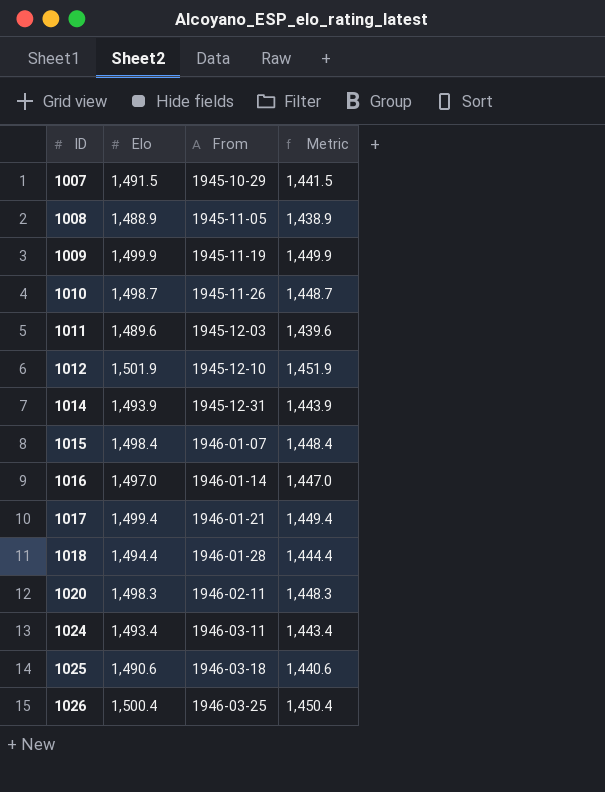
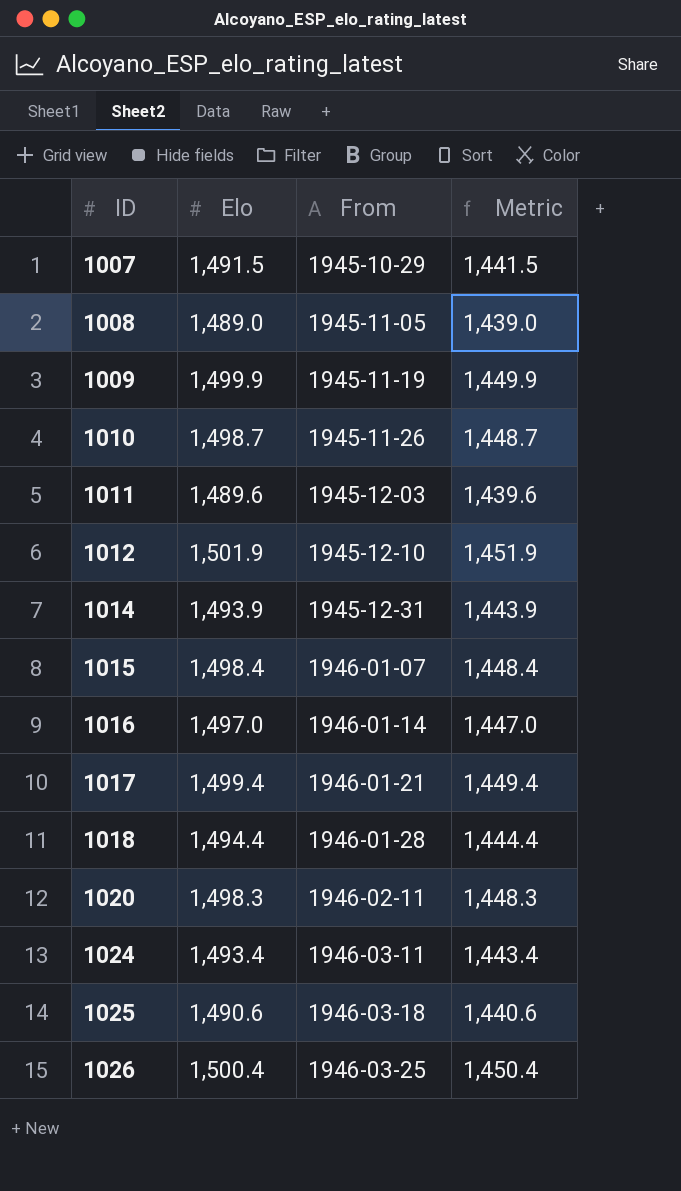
1008 | Elo: 1,488.9 -> 1,489.0
1008 | Metric: 1,438.9 -> 1,439.0

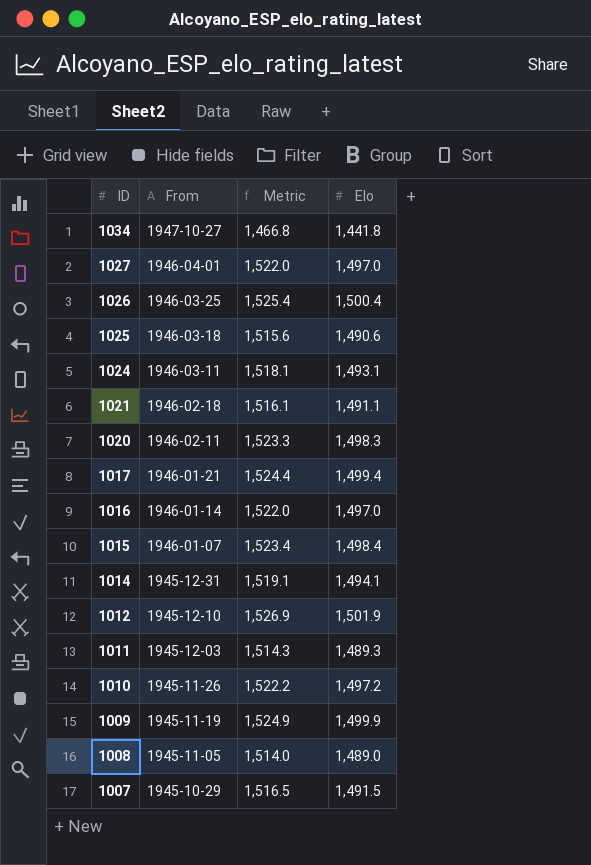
row order: ID ascending -> ID descending
column Metric | formula: [Elo] - 50 -> [Elo] + 25
column Elo | position: 2 -> 4
row 1018: 1,494.4 | 1946-01-28 | 1,444.4 -> none
row 1034: none -> 1947-10-27 | 1,466.8 | 1,441.8
row 1027: none -> 1946-04-01 | 1,522.0 | 1,497.0
1024 | Elo: 1,493.4 -> 1,493.1
row 1021: none -> 1946-02-18 | 1,516.1 | 1,491.1
1014 | Elo: 1,493.9 -> 1,494.1
1011 | Elo: 1,489.6 -> 1,489.3
1010 | Elo: 1,498.7 -> 1,497.2

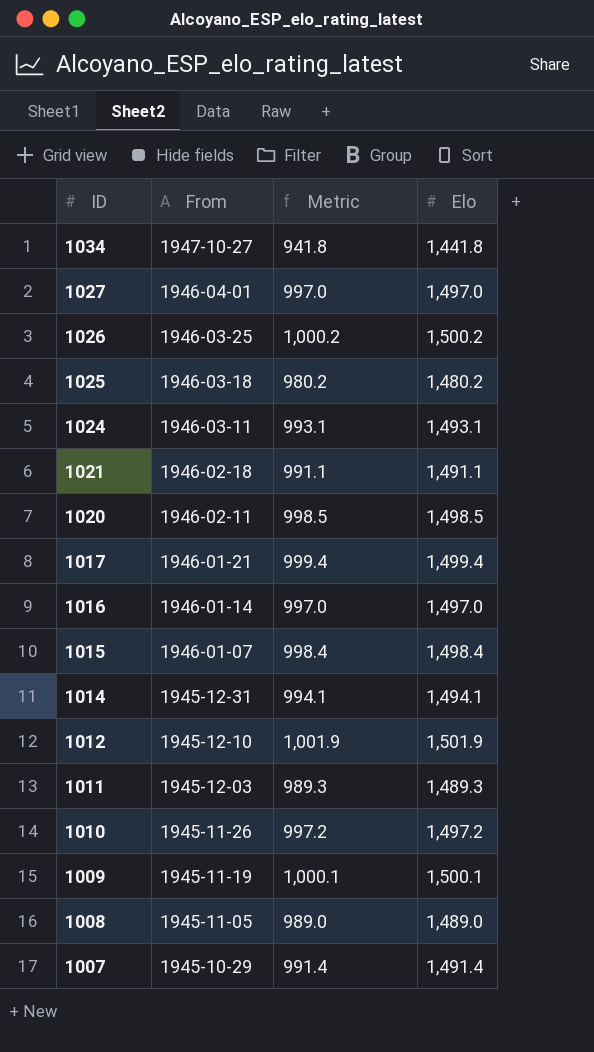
column Metric | formula: [Elo] + 25 -> [Elo] - 500
1026 | Elo: 1,500.4 -> 1,500.2
1025 | Elo: 1,490.6 -> 1,480.2
1020 | Elo: 1,498.3 -> 1,498.5
1009 | Elo: 1,499.9 -> 1,500.1
1007 | Elo: 1,491.5 -> 1,491.4

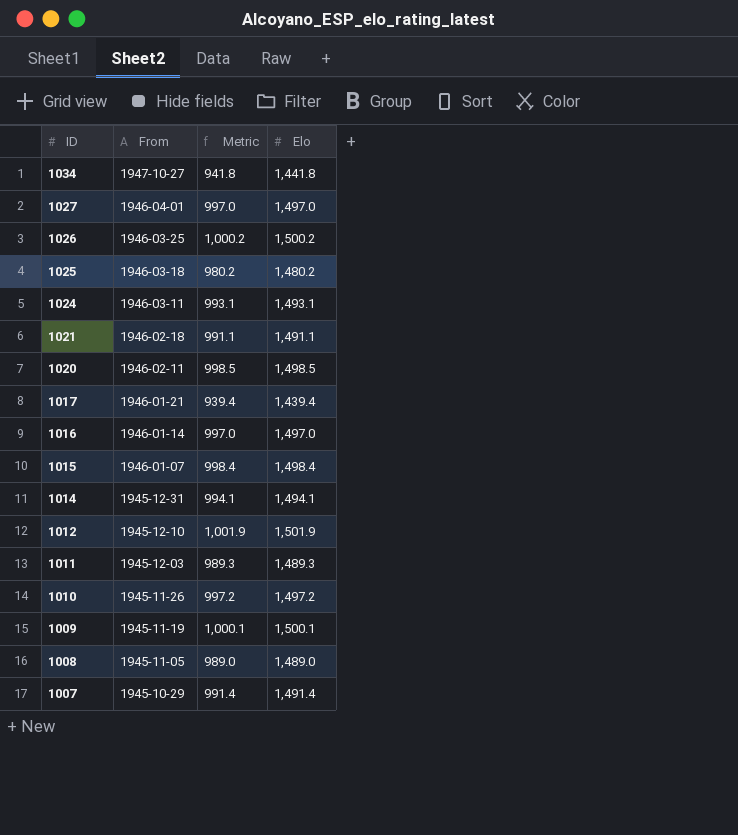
1017 | Metric: 999.4 -> 939.4
1017 | Elo: 1,499.4 -> 1,439.4

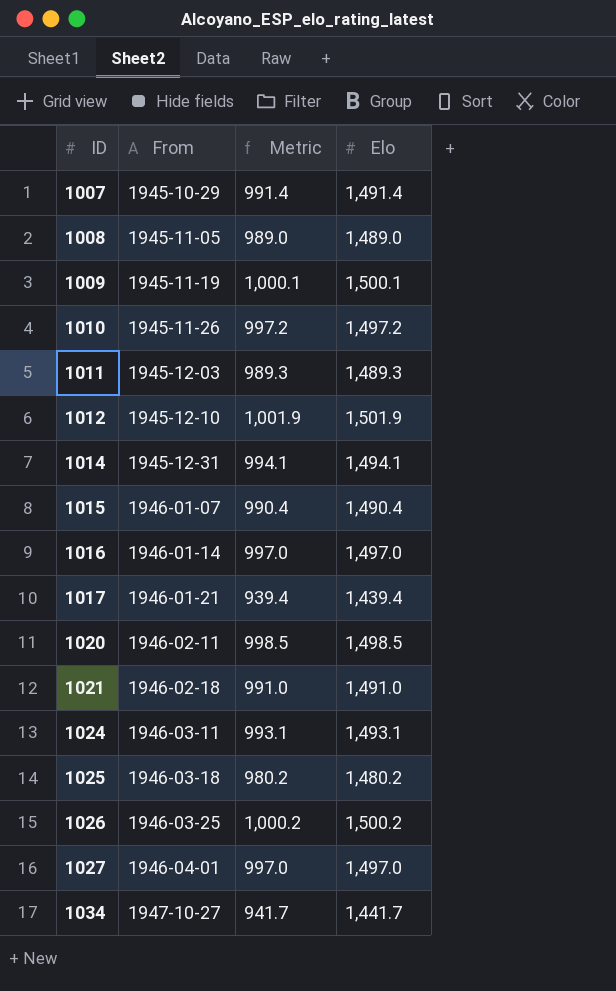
row order: ID descending -> ID ascending
1015 | Metric: 998.4 -> 990.4
1015 | Elo: 1,498.4 -> 1,490.4
1021 | Metric: 991.1 -> 991.0
1021 | Elo: 1,491.1 -> 1,491.0
1034 | Metric: 941.8 -> 941.7
1034 | Elo: 1,441.8 -> 1,441.7

